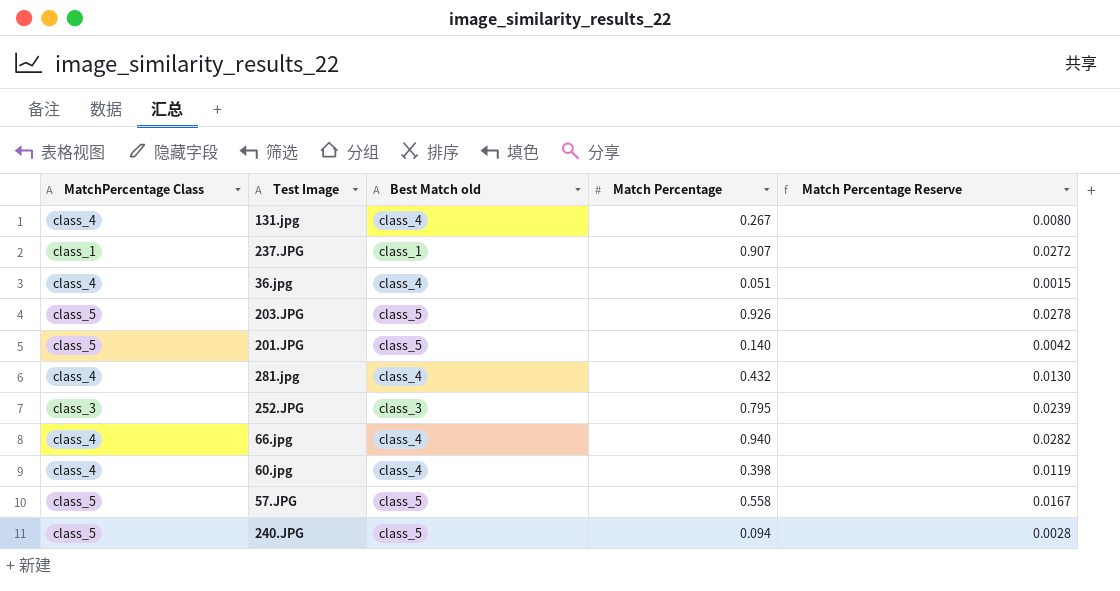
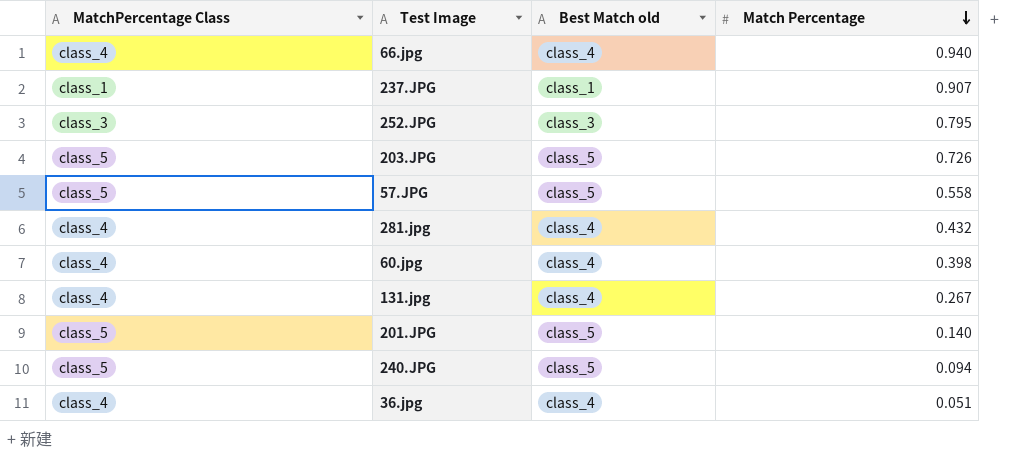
row order: none -> Match Percentage descending
column Match Percentage Reserve | formula: [Match Percentage] * 0.03 -> none
203.JPG | Match Percentage: 0.926 -> 0.726

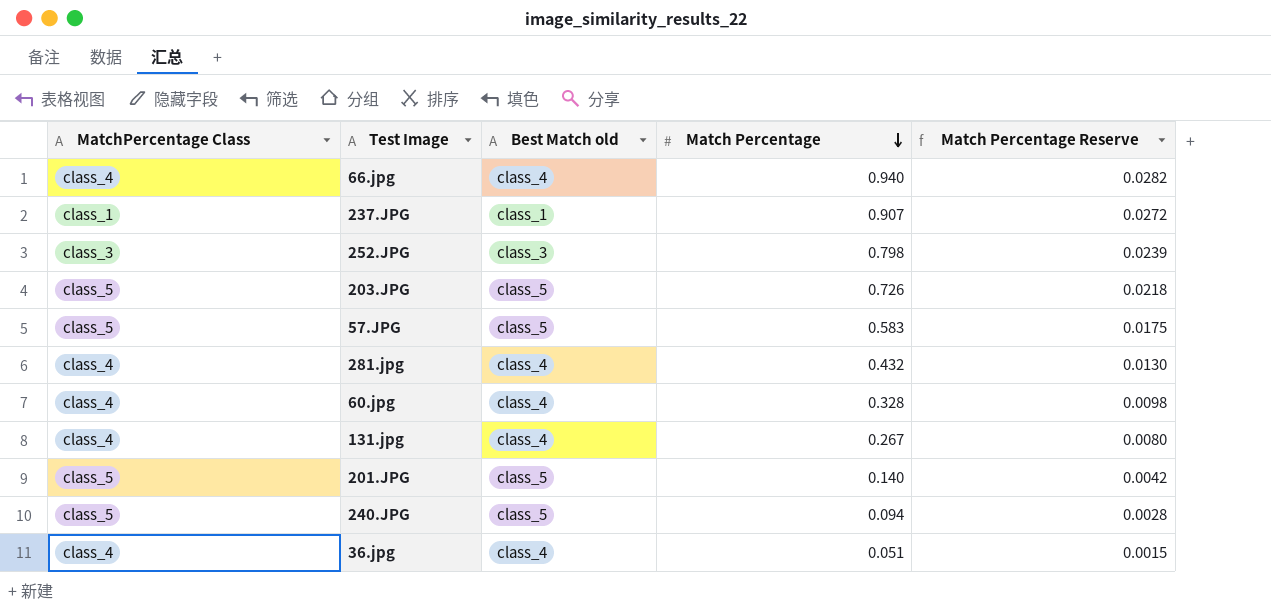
column Match Percentage Reserve | formula: none -> [Match Percentage] * 0.03
252.JPG | Match Percentage: 0.795 -> 0.798
57.JPG | Match Percentage: 0.558 -> 0.583
60.jpg | Match Percentage: 0.398 -> 0.328

